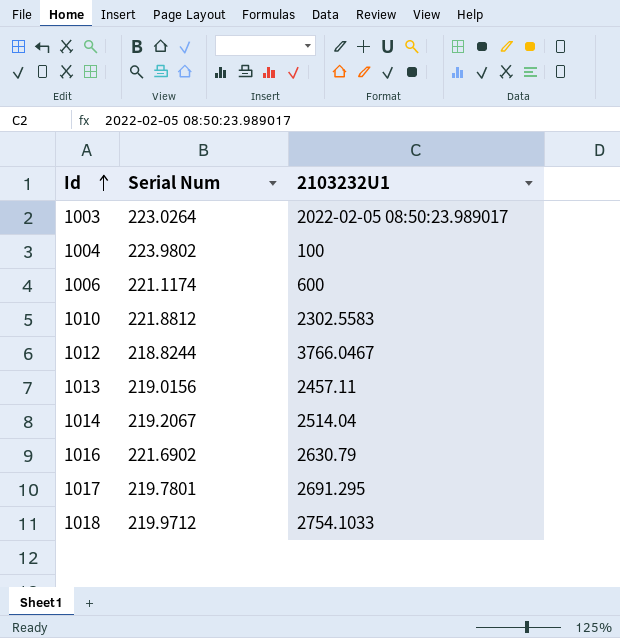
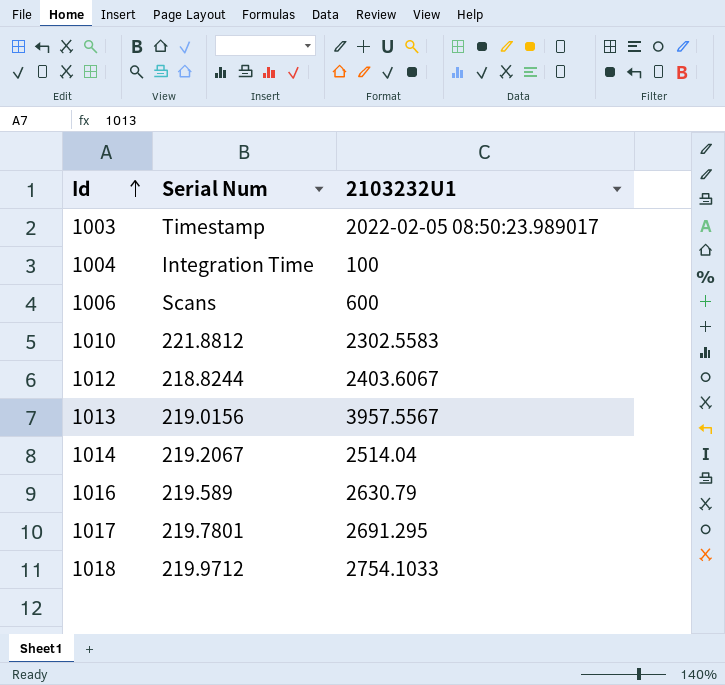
1003 | Serial Num: 223.0264 -> Timestamp
1004 | Serial Num: 223.9802 -> Integration Time
1006 | Serial Num: 221.1174 -> Scans
1012 | 2103232U1: 3766.0467 -> 2403.6067
1013 | 2103232U1: 2457.11 -> 3957.5567
1016 | Serial Num: 221.6902 -> 219.589

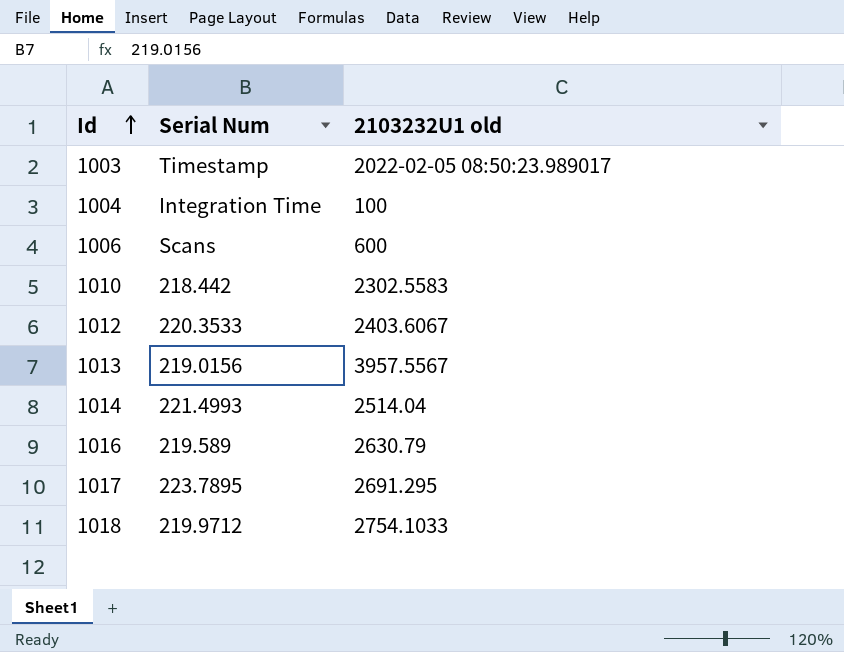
column name: 2103232U1 -> 2103232U1 old
1010 | Serial Num: 221.8812 -> 218.442
1012 | Serial Num: 218.8244 -> 220.3533
1014 | Serial Num: 219.2067 -> 221.4993
1017 | Serial Num: 219.7801 -> 223.7895

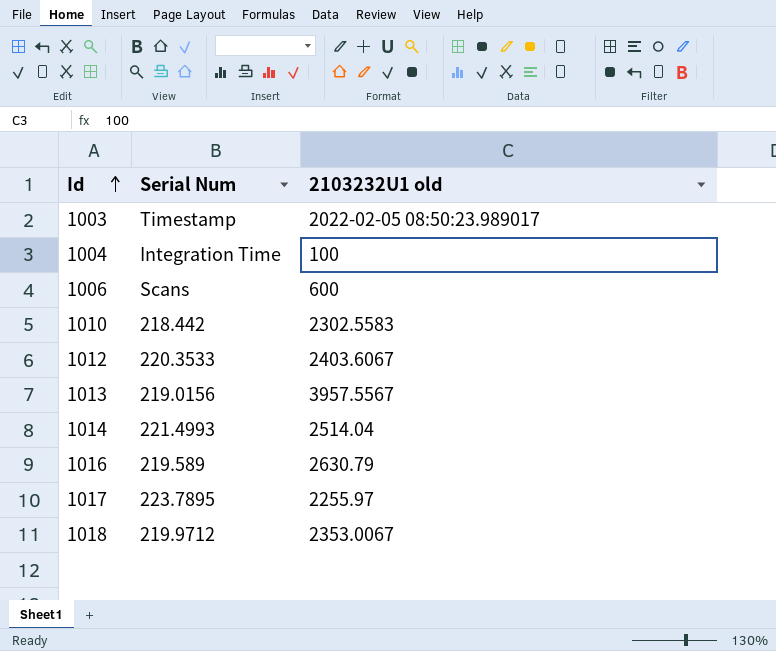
1017 | 2103232U1 old: 2691.295 -> 2255.97
1018 | 2103232U1 old: 2754.1033 -> 2353.0067

